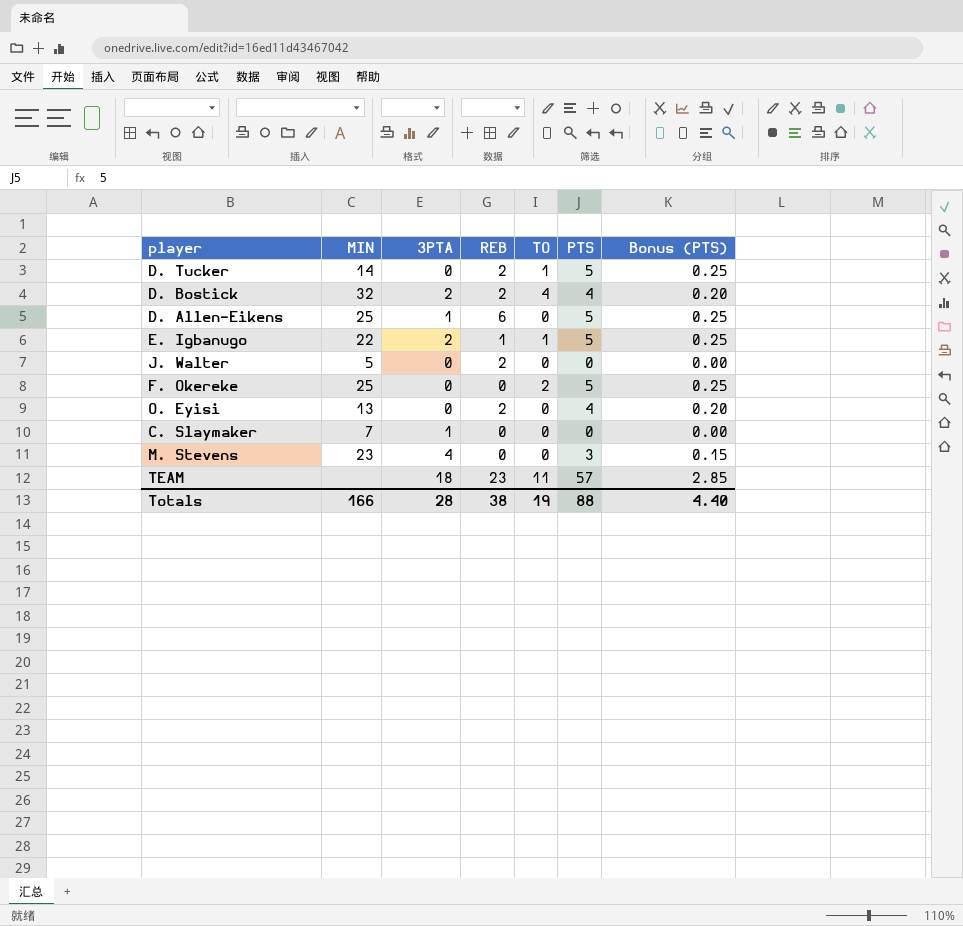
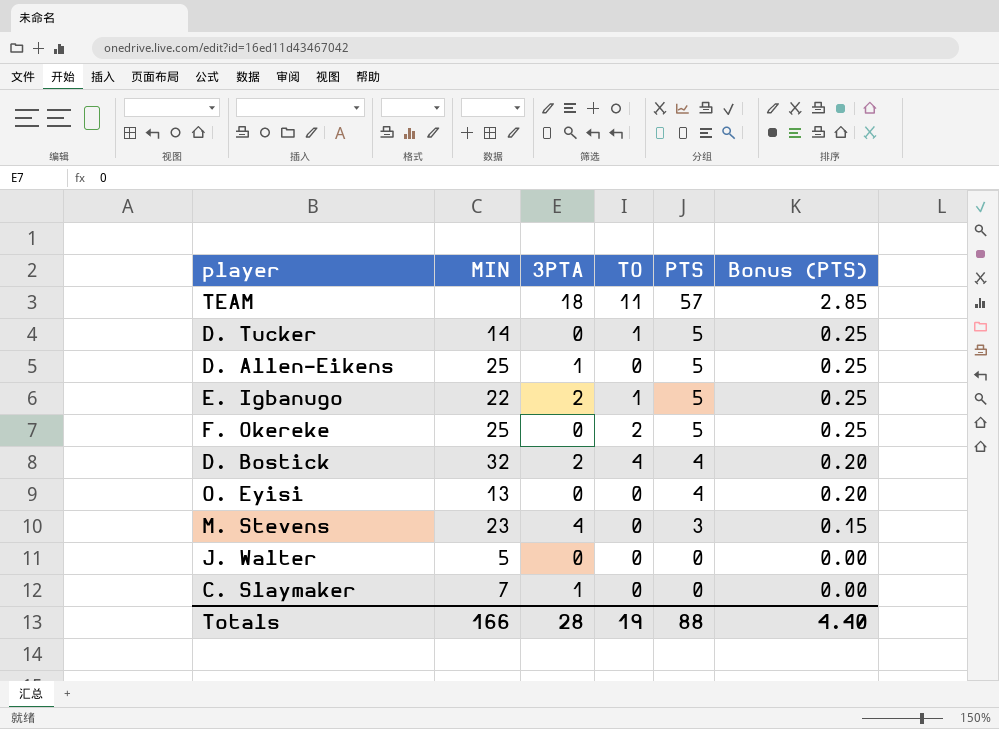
row order: none -> PTS descending
column REB | position: 4 -> none

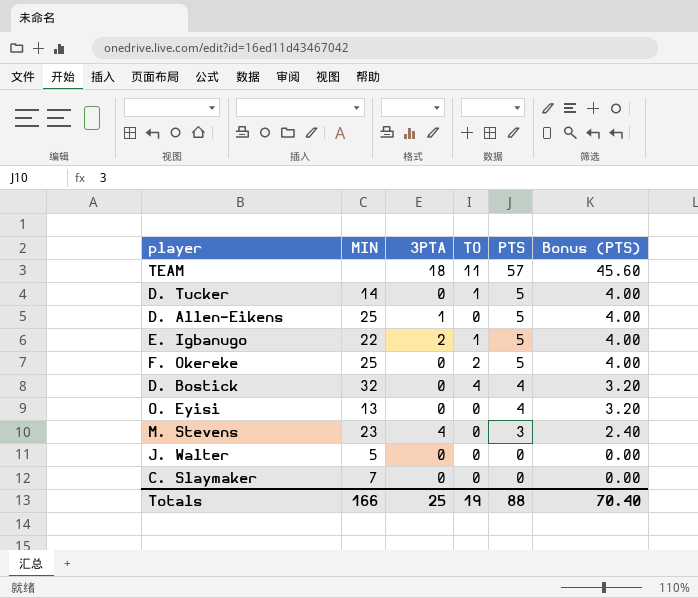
column Bonus (PTS) | formula: [PTS] * 0.05 -> [PTS] * 0.8
D. Bostick | 3PTA: 2 -> 0
C. Slaymaker | 3PTA: 1 -> 0
Totals | 3PTA: 28 -> 25
Totals | Bonus (PTS): 4.40 -> 70.40

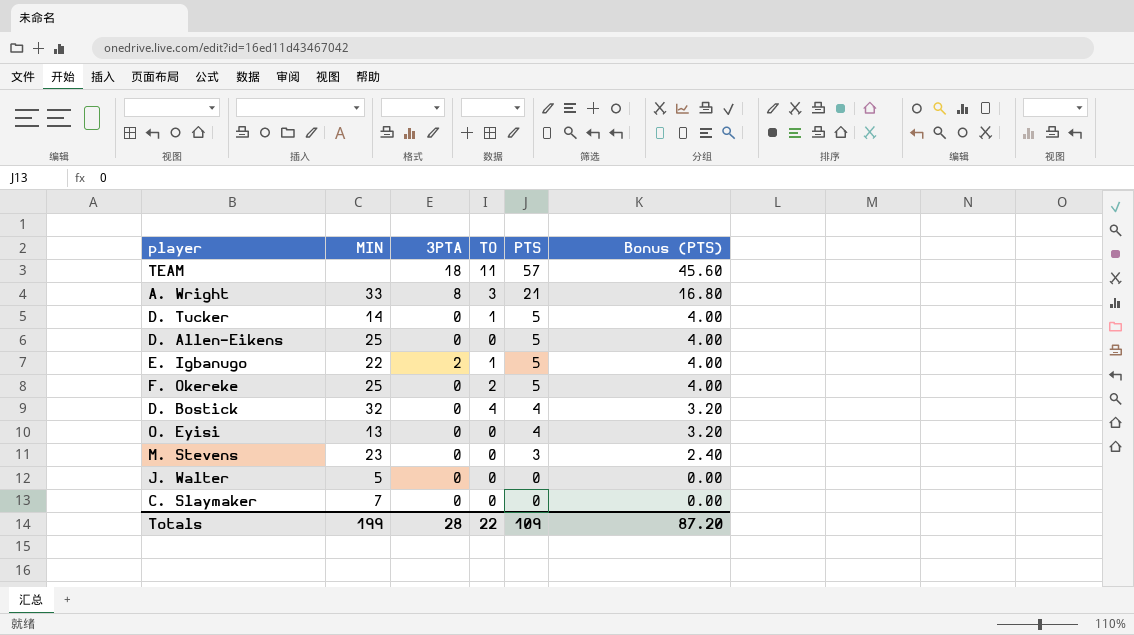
row A. Wright: none -> 33 | 8 | 3 | 21 | 16.80
D. Allen-Eikens | 3PTA: 1 -> 0
M. Stevens | 3PTA: 4 -> 0
Totals | MIN: 166 -> 199
Totals | 3PTA: 25 -> 28
Totals | TO: 19 -> 22
Totals | PTS: 88 -> 109
Totals | Bonus (PTS): 70.40 -> 87.20

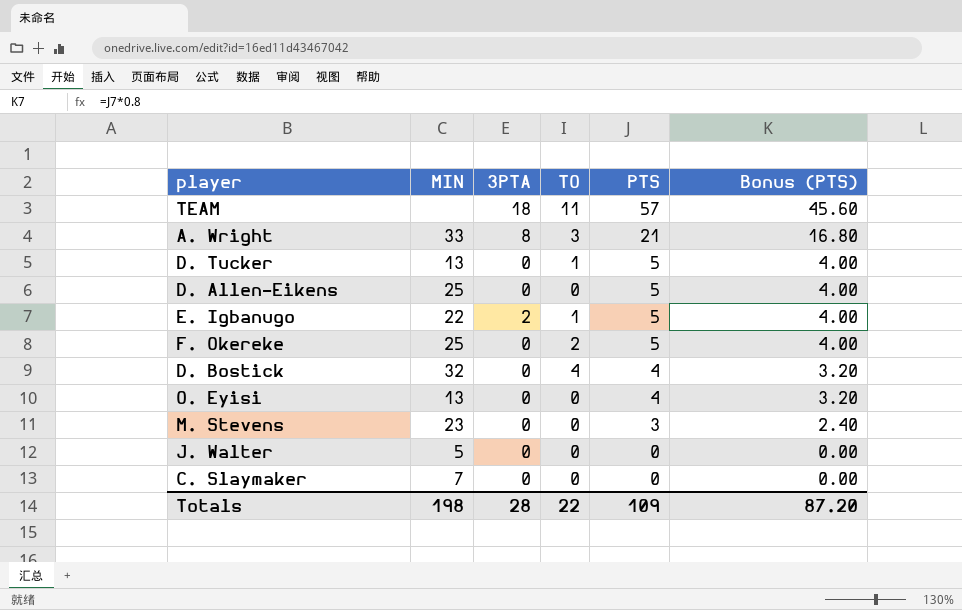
D. Tucker | MIN: 14 -> 13
Totals | MIN: 199 -> 198

